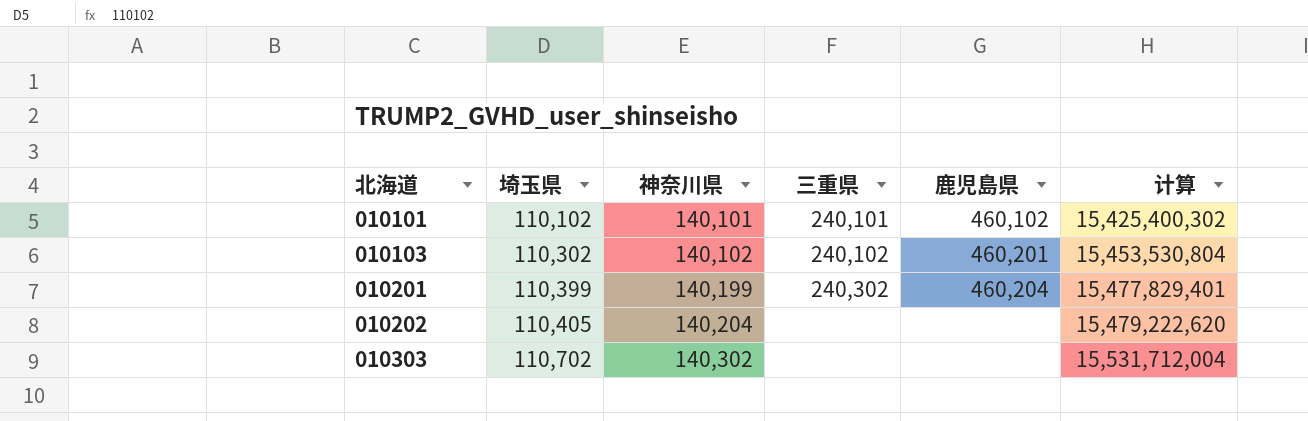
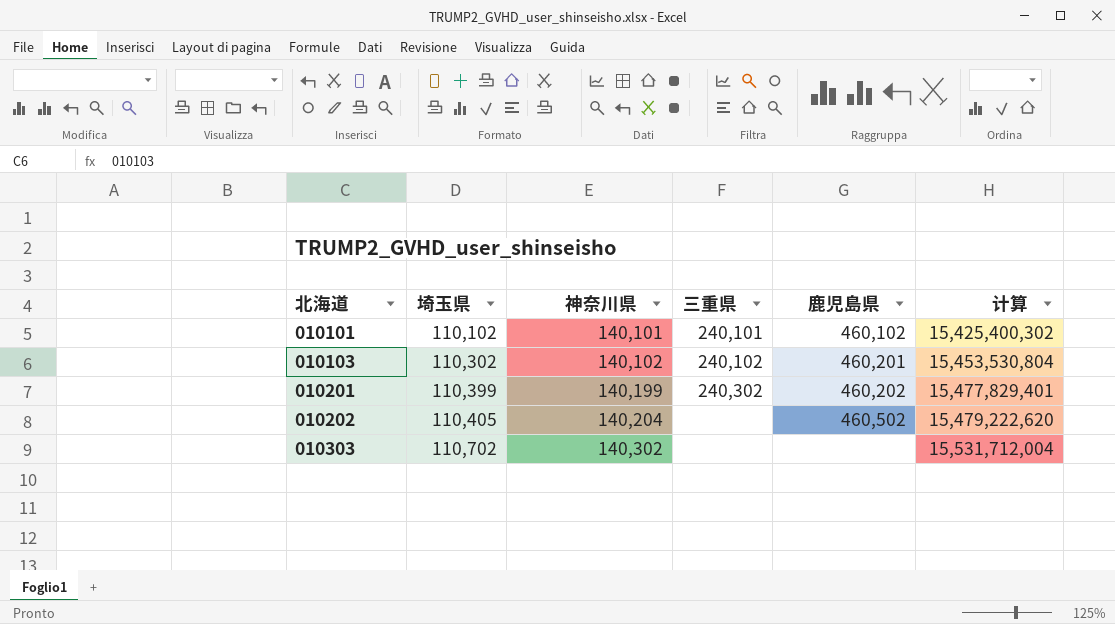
010201 | 鹿児島県: 460,204 -> 460,202
010202 | 鹿児島県: none -> 460,502

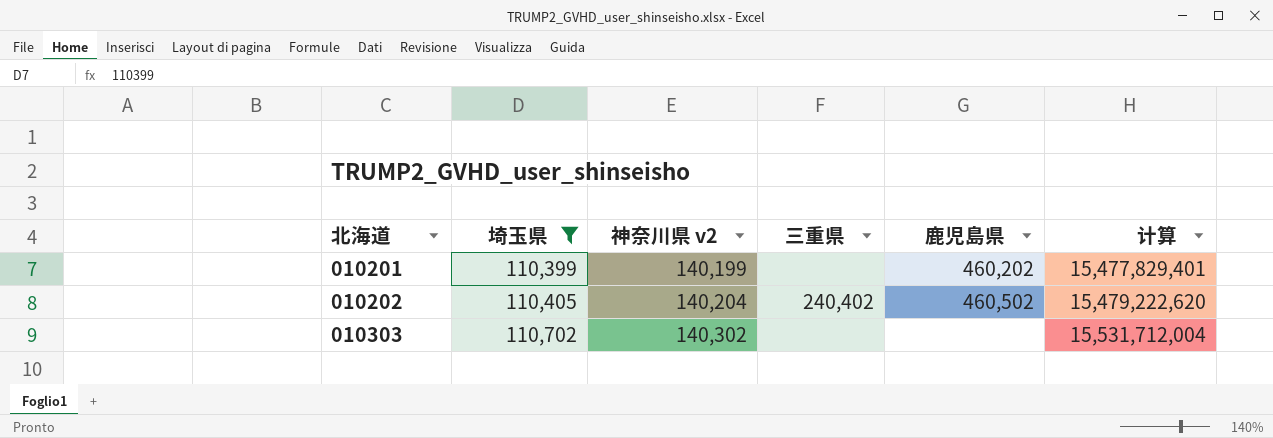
filter: none -> 埼玉県 >= 110,399
column name: 神奈川県 -> 神奈川県 v2
010201 | 三重県: 240,302 -> none
010202 | 三重県: none -> 240,402

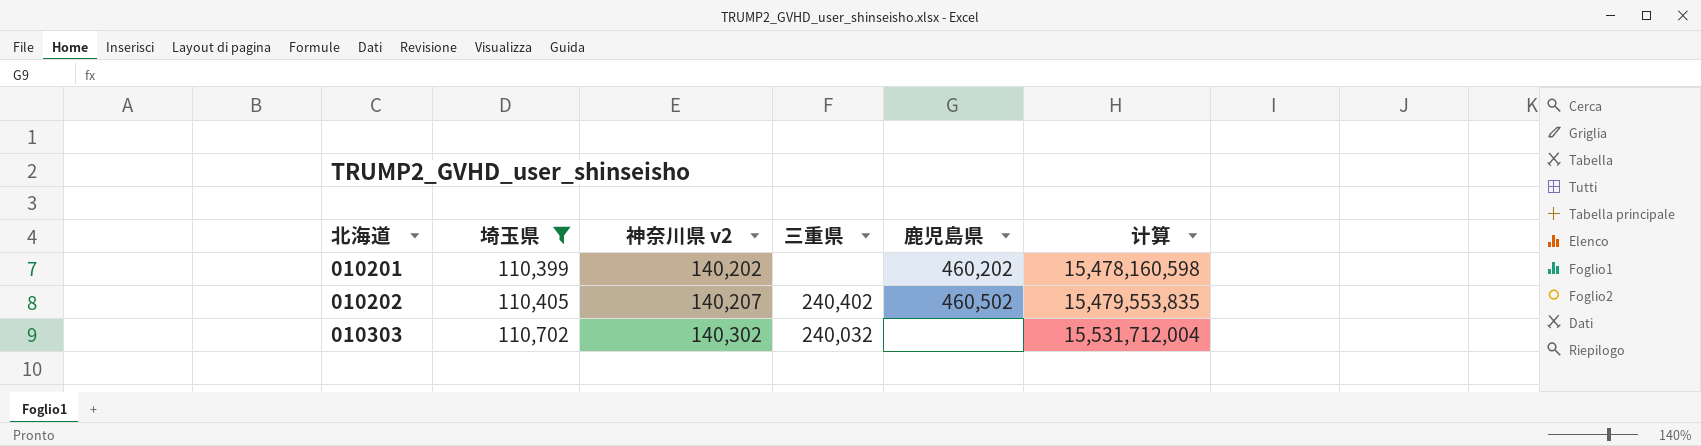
010201 | 神奈川県 v2: 140,199 -> 140,202
010201 | 计算: 15,477,829,401 -> 15,478,160,598
010202 | 神奈川県 v2: 140,204 -> 140,207
010202 | 计算: 15,479,222,620 -> 15,479,553,835
010303 | 三重県: none -> 240,032

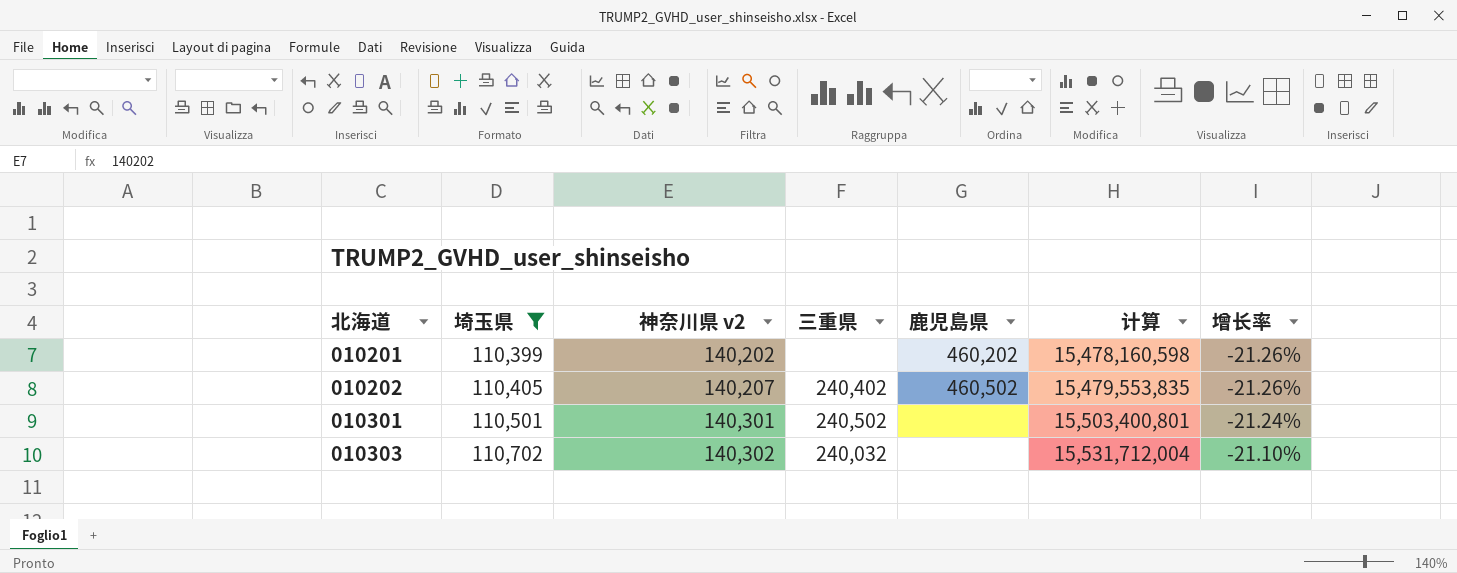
column 增长率 | formula: none -> ([埼玉県] - [神奈川県 v2]) / [神奈川県 v2]
row 010301: none -> 110,501 | 140,301 | 240,502 | none | 15,503,400,801 | -21.24%

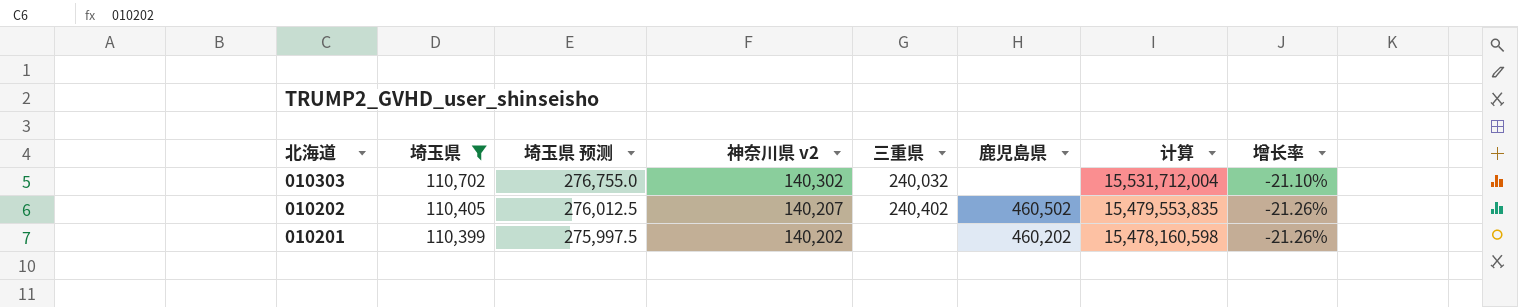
row order: 北海道 ascending -> 北海道 descending
column 埼玉県 预测 | formula: none -> [埼玉県] * 2.5
row 010301: 110,501 | 140,301 | 240,502 | none | 15,503,400,801 | -21.24% -> none

